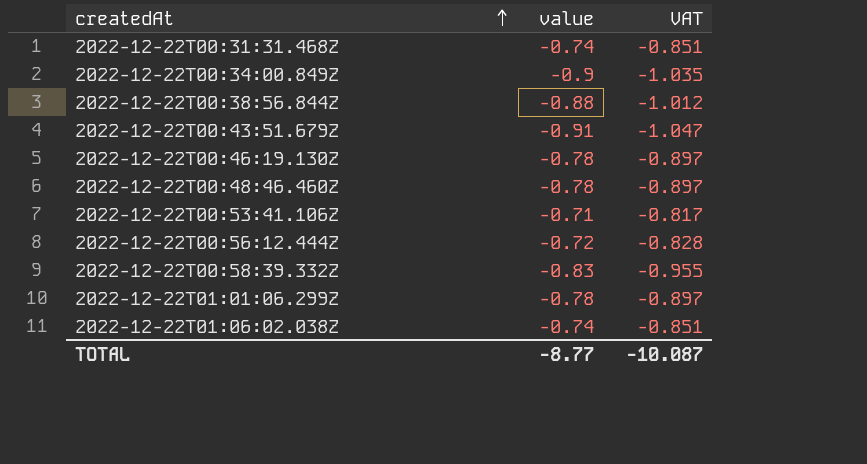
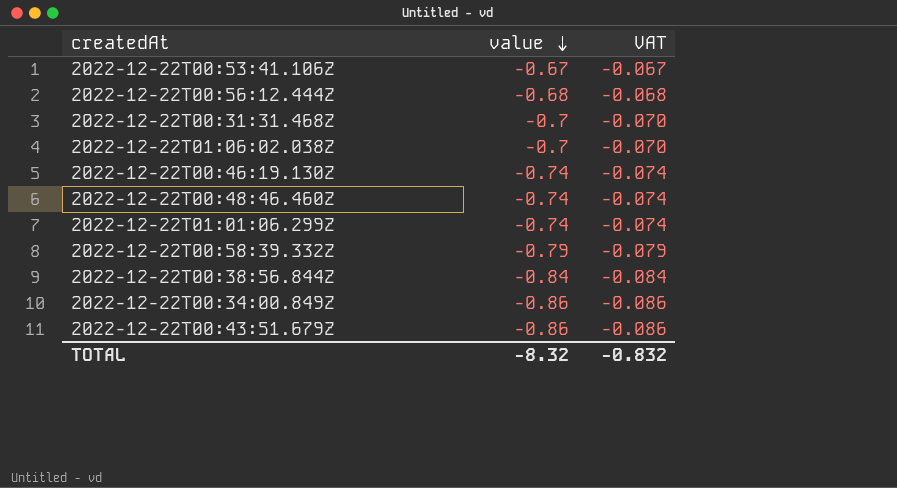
row order: createdAt ascending -> value descending
column VAT | formula: [value] * 1.15 -> [value] * 0.1
2022-12-22T00:53:41.106Z | value: -0.71 -> -0.67
2022-12-22T00:56:12.444Z | value: -0.72 -> -0.68
2022-12-22T00:31:31.468Z | value: -0.74 -> -0.7
2022-12-22T01:06:02.038Z | value: -0.74 -> -0.7
2022-12-22T00:46:19.130Z | value: -0.78 -> -0.74
2022-12-22T00:48:46.460Z | value: -0.78 -> -0.74
2022-12-22T01:01:06.299Z | value: -0.78 -> -0.74
2022-12-22T00:58:39.332Z | value: -0.83 -> -0.79
2022-12-22T00:38:56.844Z | value: -0.88 -> -0.84
2022-12-22T00:34:00.849Z | value: -0.9 -> -0.86
2022-12-22T00:43:51.679Z | value: -0.91 -> -0.86
TOTAL | value: -8.77 -> -8.32
TOTAL | VAT: -10.087 -> -0.832

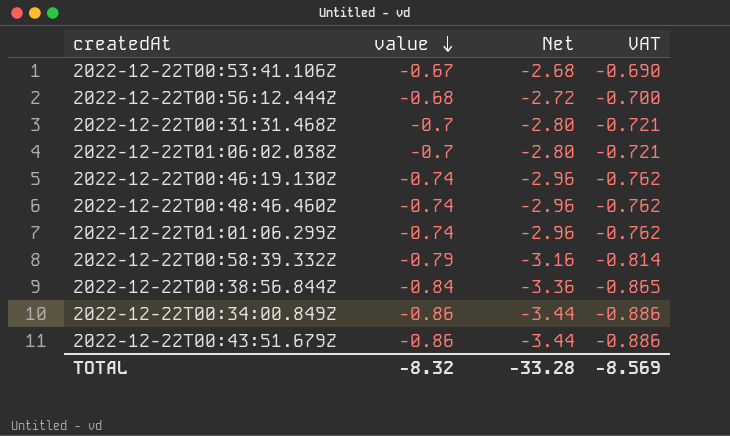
column Net | formula: none -> [value] * 4
column VAT | formula: [value] * 0.1 -> [value] * 1.03
TOTAL | VAT: -0.832 -> -8.569

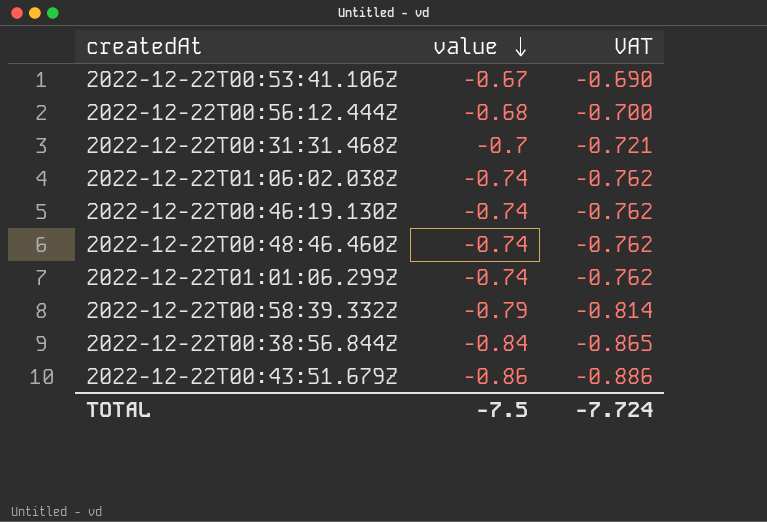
column Net | formula: [value] * 4 -> none
row 2022-12-22T00:34:00.849Z: -0.86 | -3.44 | -0.886 -> none
2022-12-22T01:06:02.038Z | value: -0.7 -> -0.74
2022-12-22T01:06:02.038Z | VAT: -0.721 -> -0.762
TOTAL | value: -8.32 -> -7.5
TOTAL | VAT: -8.569 -> -7.724

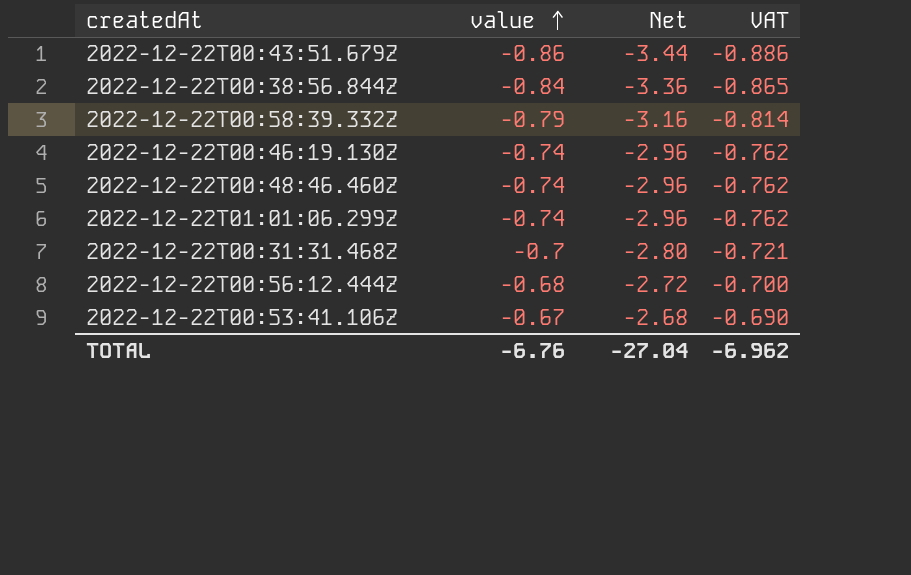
row order: value descending -> value ascending
column Net | formula: none -> [value] * 4
row 2022-12-22T01:06:02.038Z: -0.74 | -0.762 -> none
TOTAL | value: -7.5 -> -6.76
TOTAL | VAT: -7.724 -> -6.962

